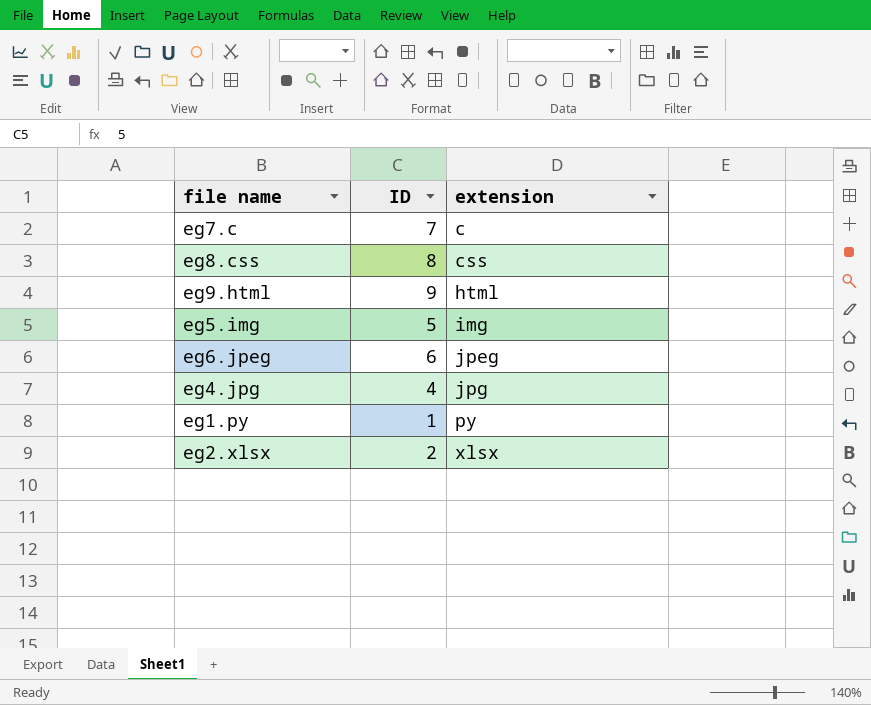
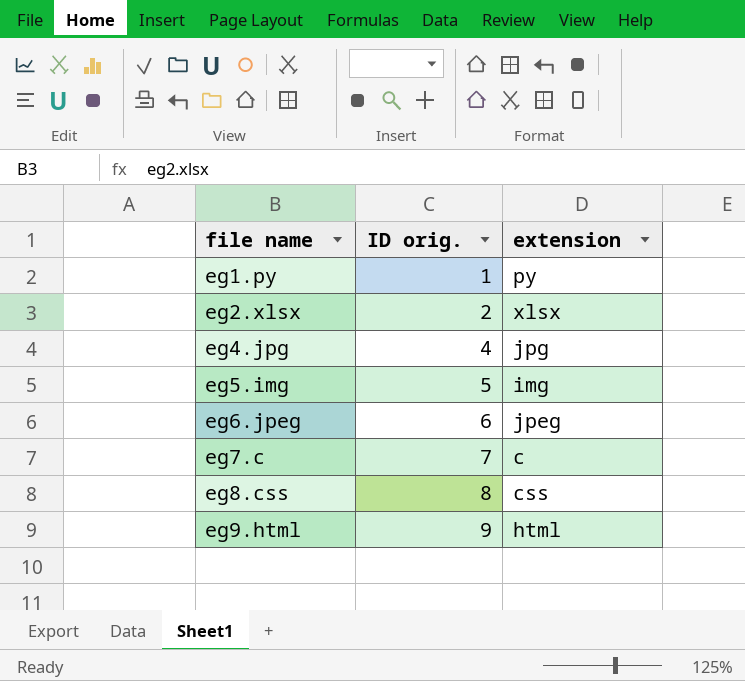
row order: extension ascending -> file name ascending
column name: ID -> ID orig.

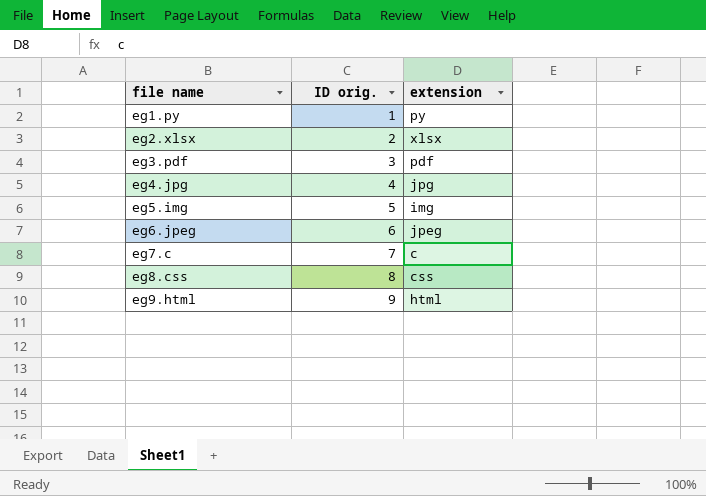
row eg3.pdf: none -> 3 | pdf

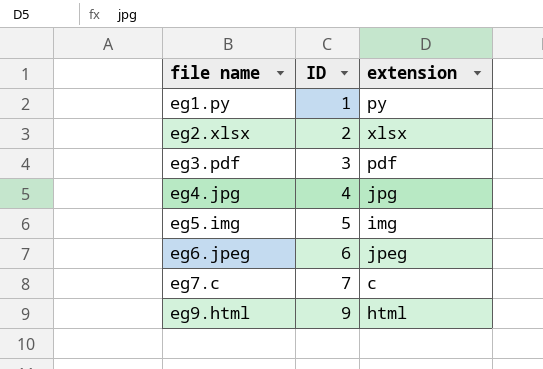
column name: ID orig. -> ID
row eg8.css: 8 | css -> none

